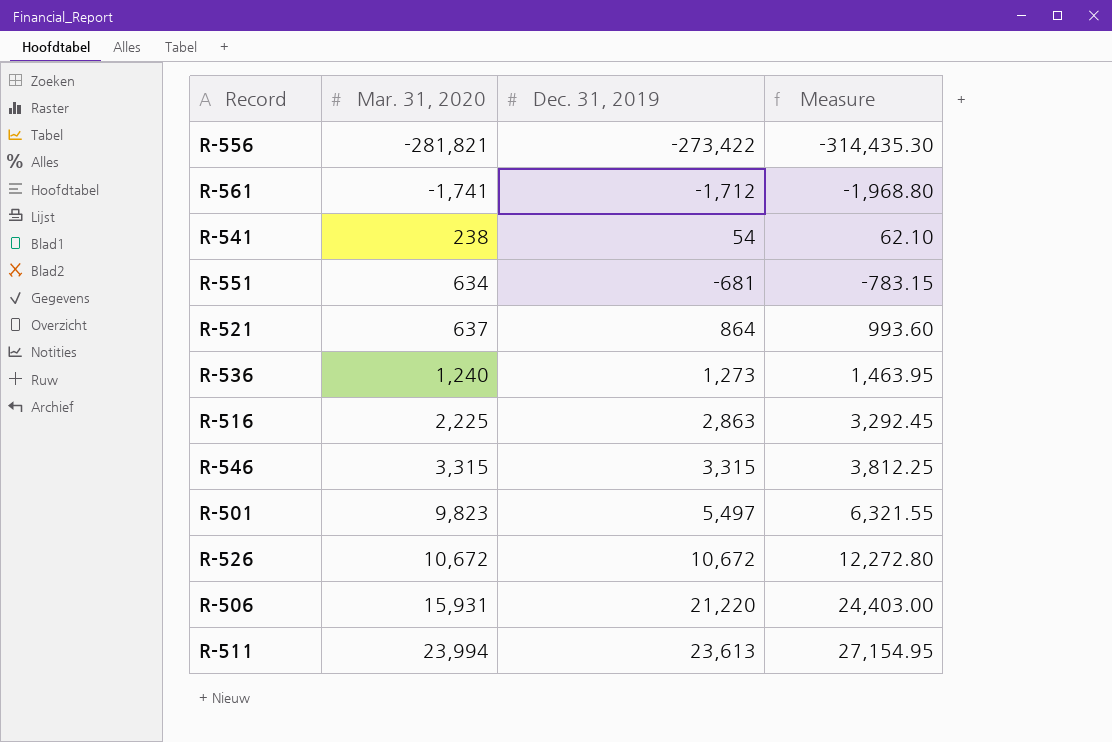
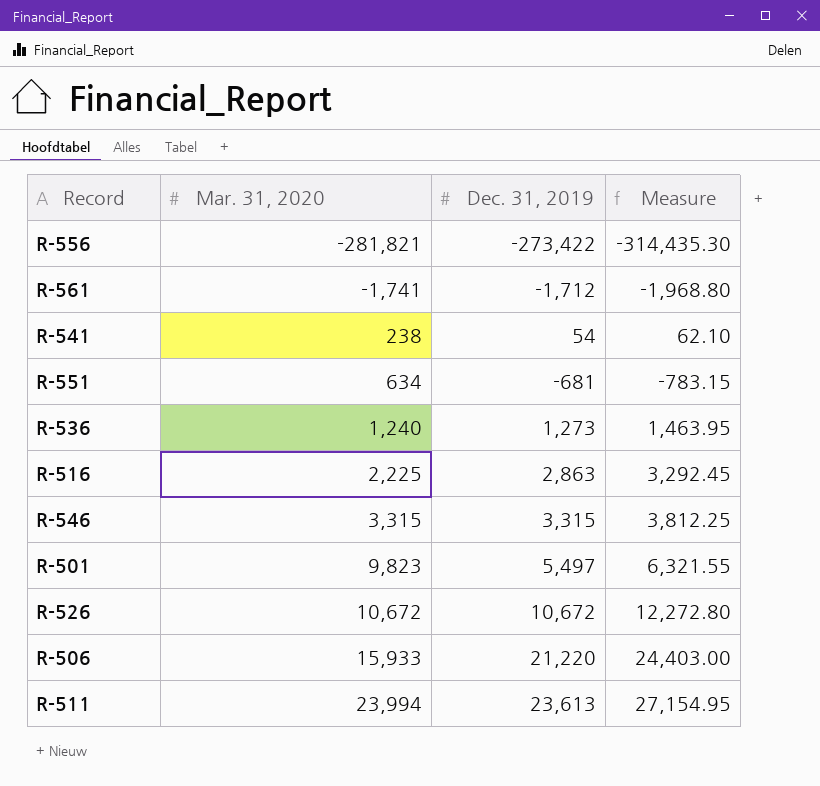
row R-521: 637 | 864 | 993.60 -> none
R-506 | Mar. 31, 2020: 15,931 -> 15,933

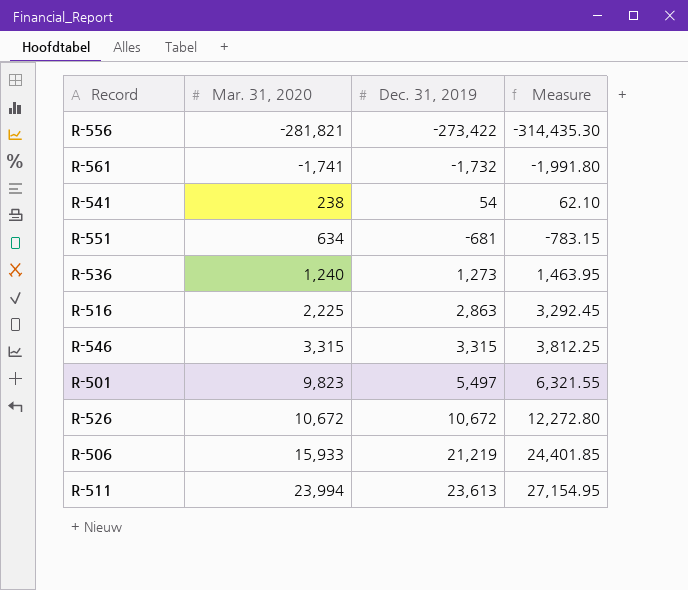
R-561 | Dec. 31, 2019: -1,712 -> -1,732
R-561 | Measure: -1,968.80 -> -1,991.80
R-506 | Dec. 31, 2019: 21,220 -> 21,219
R-506 | Measure: 24,403.00 -> 24,401.85

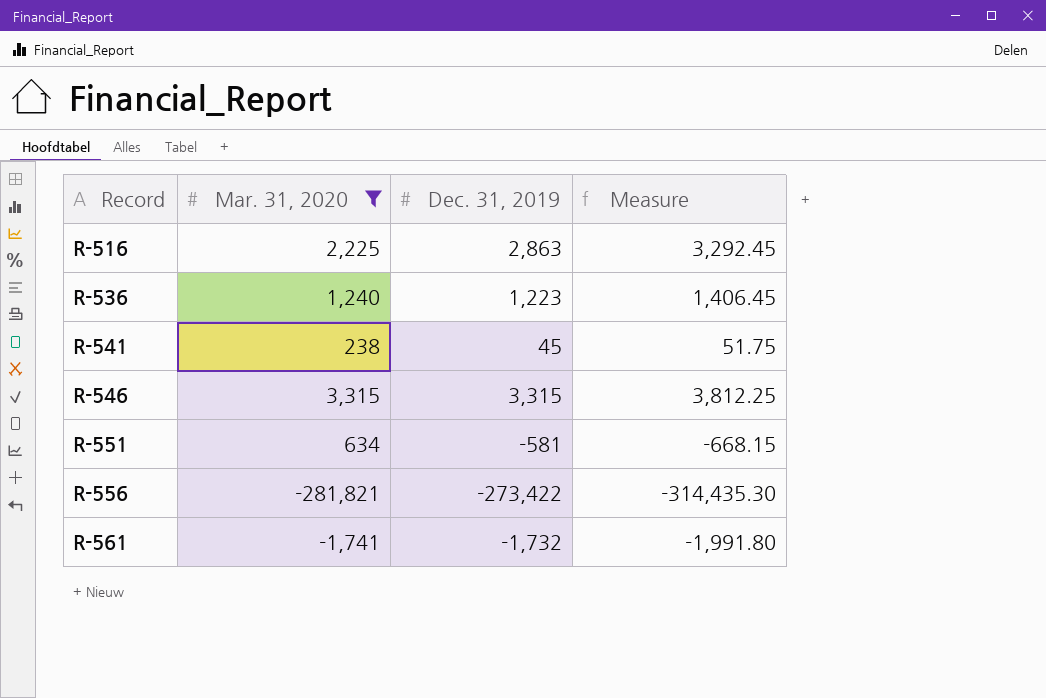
filter: none -> Mar. 31, 2020 <= 3,315
row order: Mar. 31, 2020 ascending -> Record ascending
R-536 | Dec. 31, 2019: 1,273 -> 1,223
R-536 | Measure: 1,463.95 -> 1,406.45
R-541 | Dec. 31, 2019: 54 -> 45
R-541 | Measure: 62.10 -> 51.75
R-551 | Dec. 31, 2019: -681 -> -581
R-551 | Measure: -783.15 -> -668.15

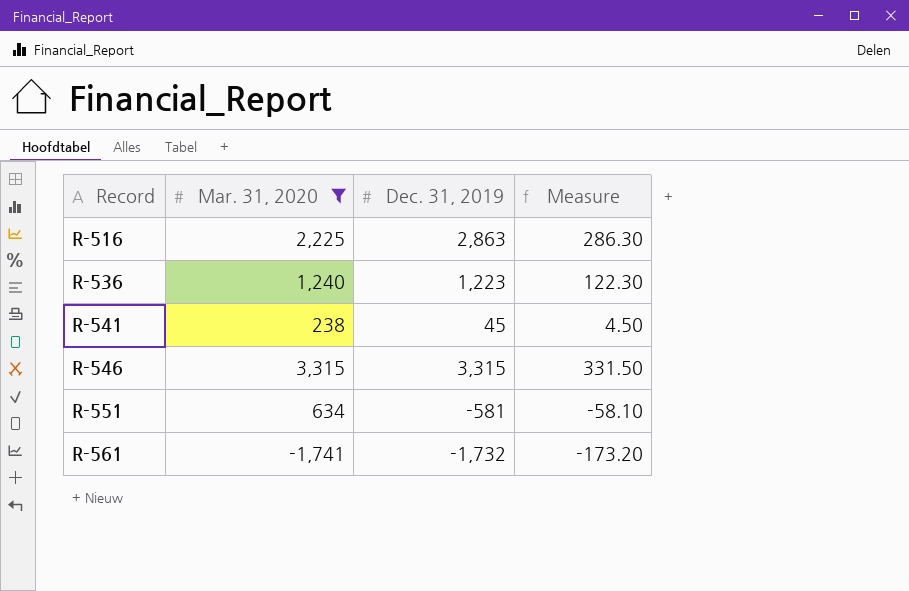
column Measure | formula: [Dec. 31, 2019] * 1.15 -> [Dec. 31, 2019] * 0.1
row R-556: -281,821 | -273,422 | -314,435.30 -> none

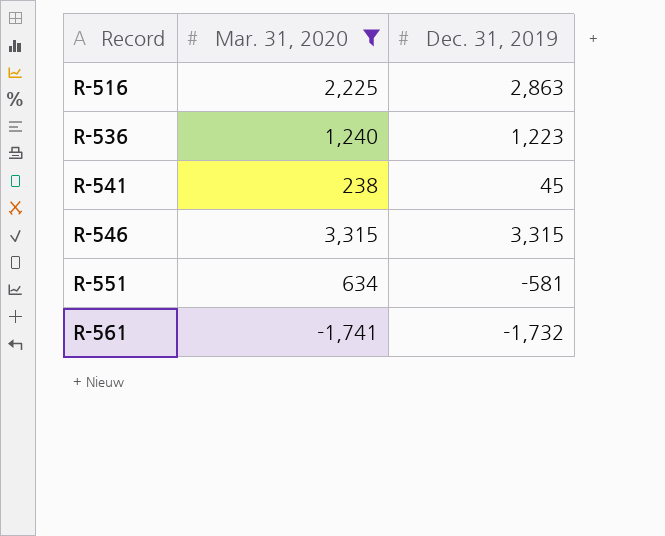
column Measure | formula: [Dec. 31, 2019] * 0.1 -> none

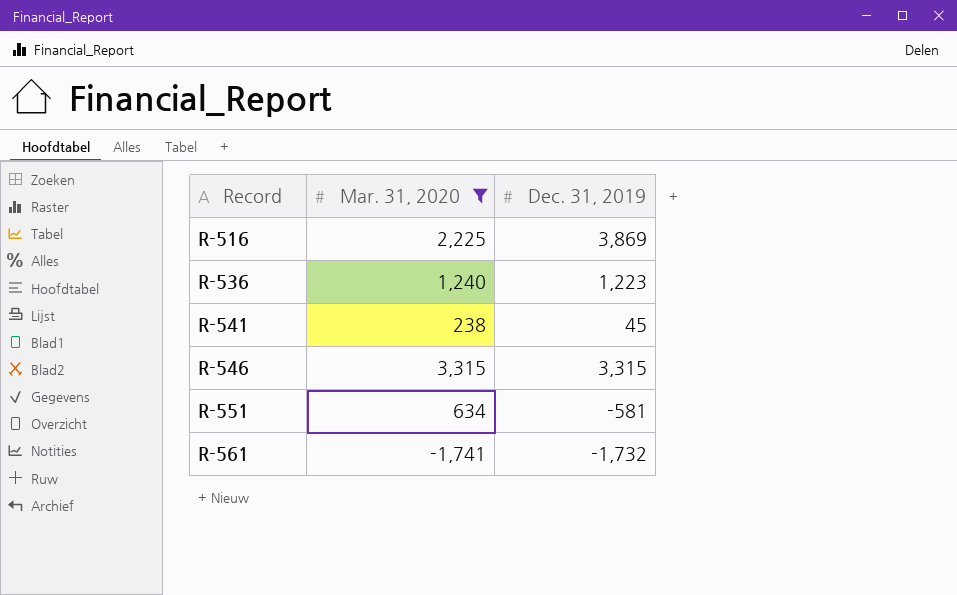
R-516 | Dec. 31, 2019: 2,863 -> 3,869

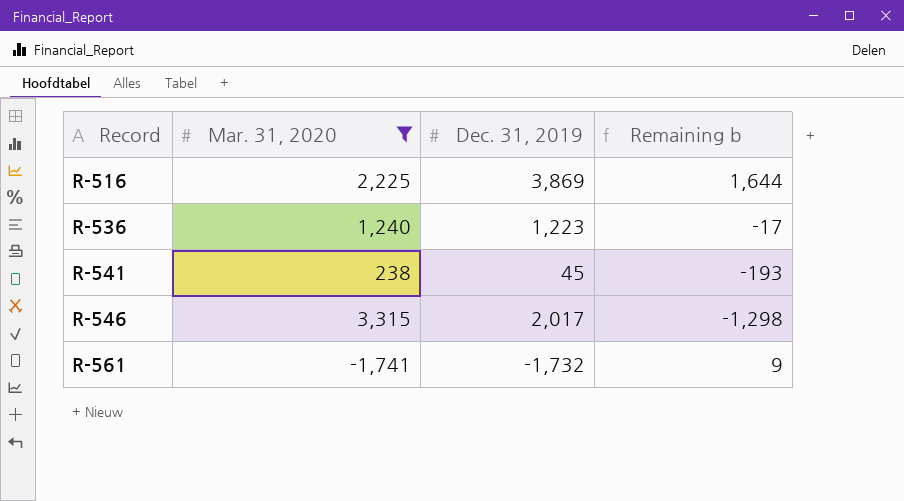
column Remaining b | formula: none -> [Dec. 31, 2019] - [Mar. 31, 2020]
row R-551: 634 | -581 -> none
R-546 | Dec. 31, 2019: 3,315 -> 2,017

